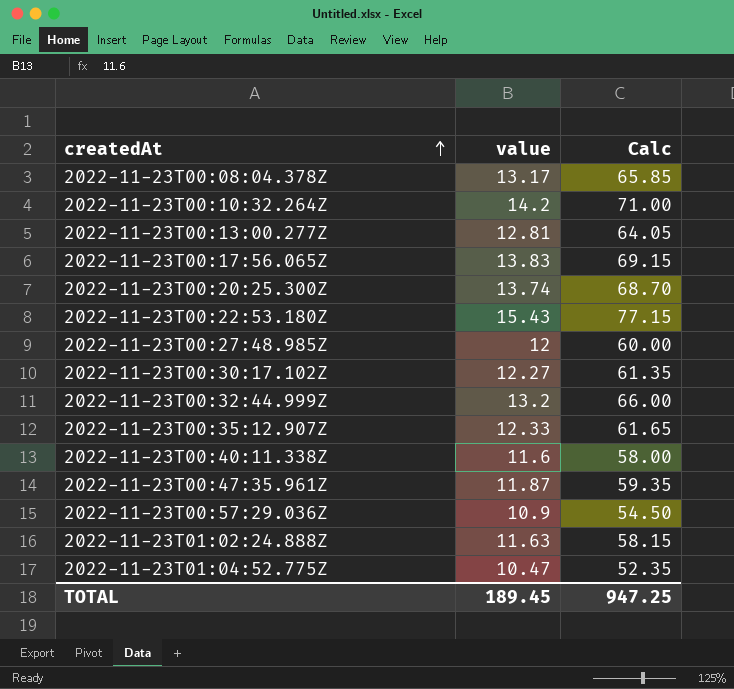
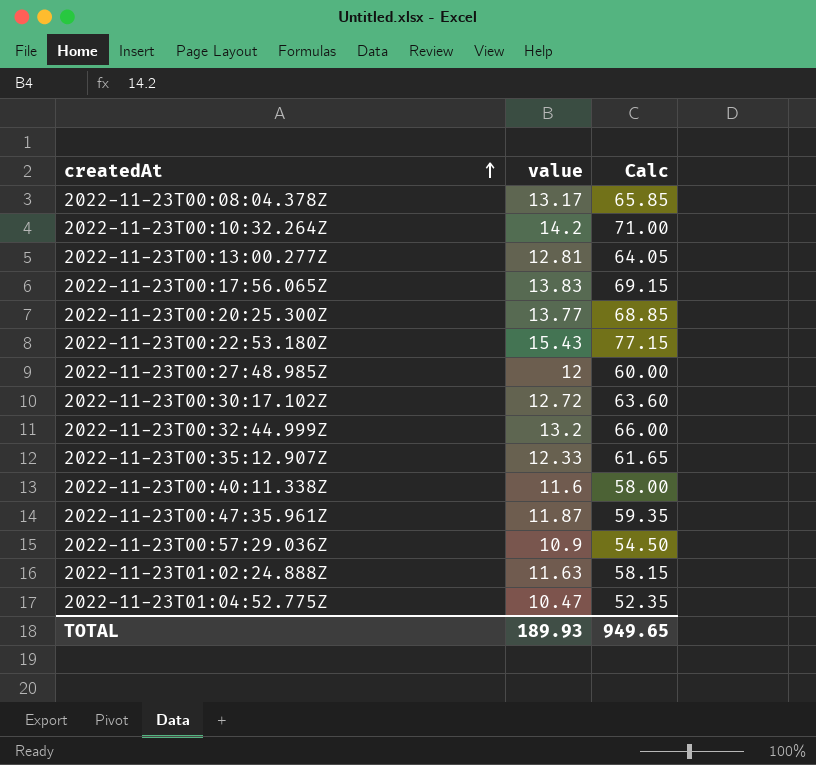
2022-11-23T00:20:25.300Z | value: 13.74 -> 13.77
2022-11-23T00:20:25.300Z | Calc: 68.70 -> 68.85
2022-11-23T00:30:17.102Z | value: 12.27 -> 12.72
2022-11-23T00:30:17.102Z | Calc: 61.35 -> 63.60
TOTAL | value: 189.45 -> 189.93
TOTAL | Calc: 947.25 -> 949.65

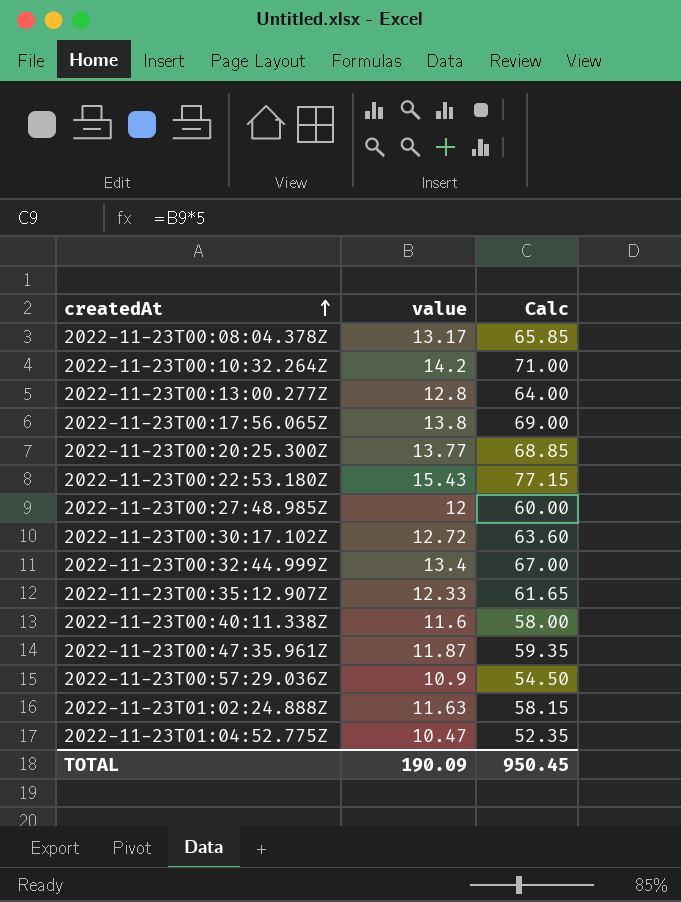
2022-11-23T00:13:00.277Z | value: 12.81 -> 12.8
2022-11-23T00:13:00.277Z | Calc: 64.05 -> 64.00
2022-11-23T00:17:56.065Z | value: 13.83 -> 13.8
2022-11-23T00:17:56.065Z | Calc: 69.15 -> 69.00
2022-11-23T00:32:44.999Z | value: 13.2 -> 13.4
2022-11-23T00:32:44.999Z | Calc: 66.00 -> 67.00
TOTAL | value: 189.93 -> 190.09
TOTAL | Calc: 949.65 -> 950.45

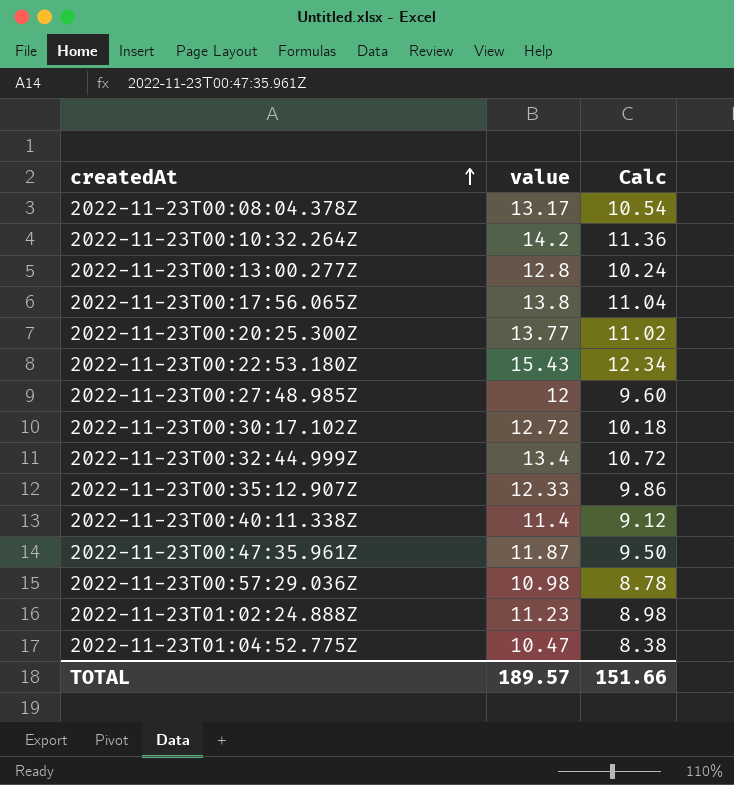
column Calc | formula: [value] * 5 -> [value] * 0.8
2022-11-23T00:40:11.338Z | value: 11.6 -> 11.4
2022-11-23T00:57:29.036Z | value: 10.9 -> 10.98
2022-11-23T01:02:24.888Z | value: 11.63 -> 11.23
TOTAL | value: 190.09 -> 189.57
TOTAL | Calc: 950.45 -> 151.66

